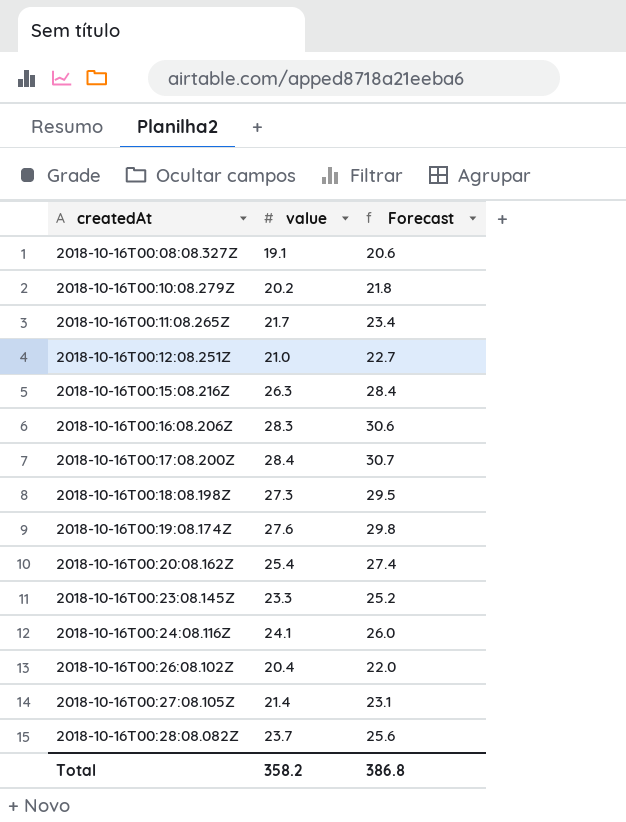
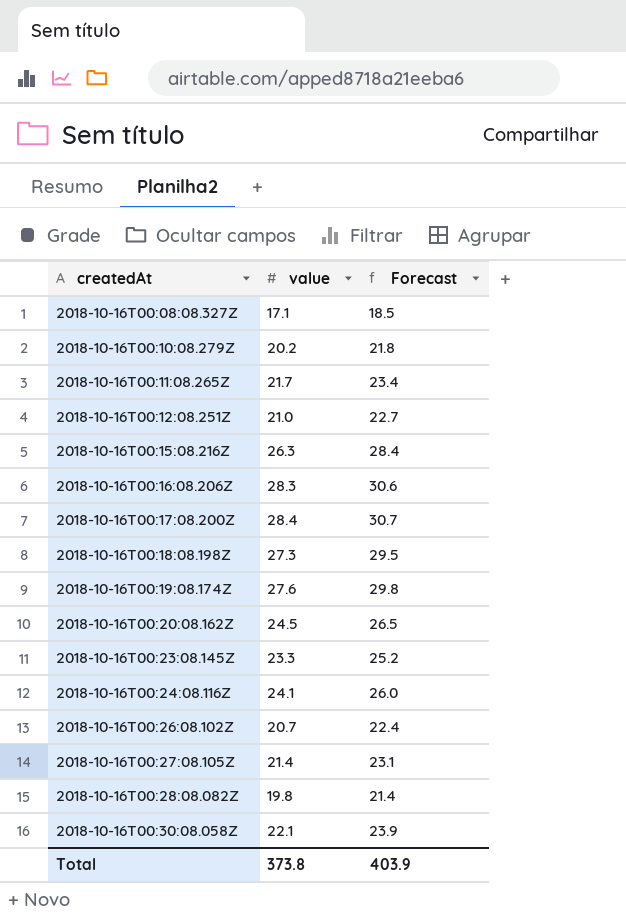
2018-10-16T00:08:08.327Z | value: 19.1 -> 17.1
2018-10-16T00:08:08.327Z | Forecast: 20.6 -> 18.5
2018-10-16T00:20:08.162Z | value: 25.4 -> 24.5
2018-10-16T00:20:08.162Z | Forecast: 27.4 -> 26.5
2018-10-16T00:26:08.102Z | value: 20.4 -> 20.7
2018-10-16T00:26:08.102Z | Forecast: 22.0 -> 22.4
2018-10-16T00:28:08.082Z | value: 23.7 -> 19.8
2018-10-16T00:28:08.082Z | Forecast: 25.6 -> 21.4
row 2018-10-16T00:30:08.058Z: none -> 22.1 | 23.9
Total | value: 358.2 -> 373.8
Total | Forecast: 386.8 -> 403.9

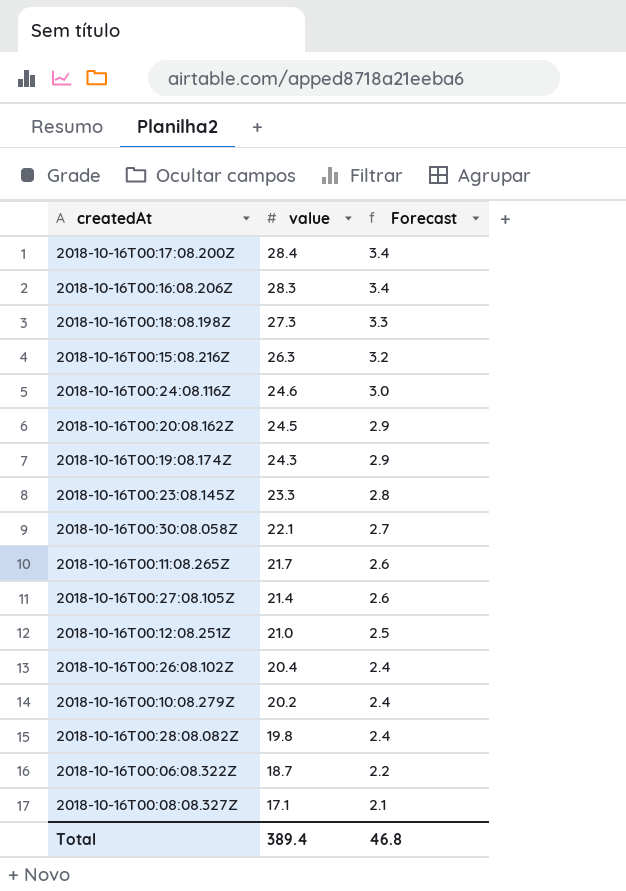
row order: createdAt ascending -> value descending
column Forecast | formula: [value] * 1.08 -> [value] * 0.12
2018-10-16T00:24:08.116Z | value: 24.1 -> 24.6
2018-10-16T00:19:08.174Z | value: 27.6 -> 24.3
2018-10-16T00:26:08.102Z | value: 20.7 -> 20.4
row 2018-10-16T00:06:08.322Z: none -> 18.7 | 2.2
Total | value: 373.8 -> 389.4
Total | Forecast: 403.9 -> 46.8

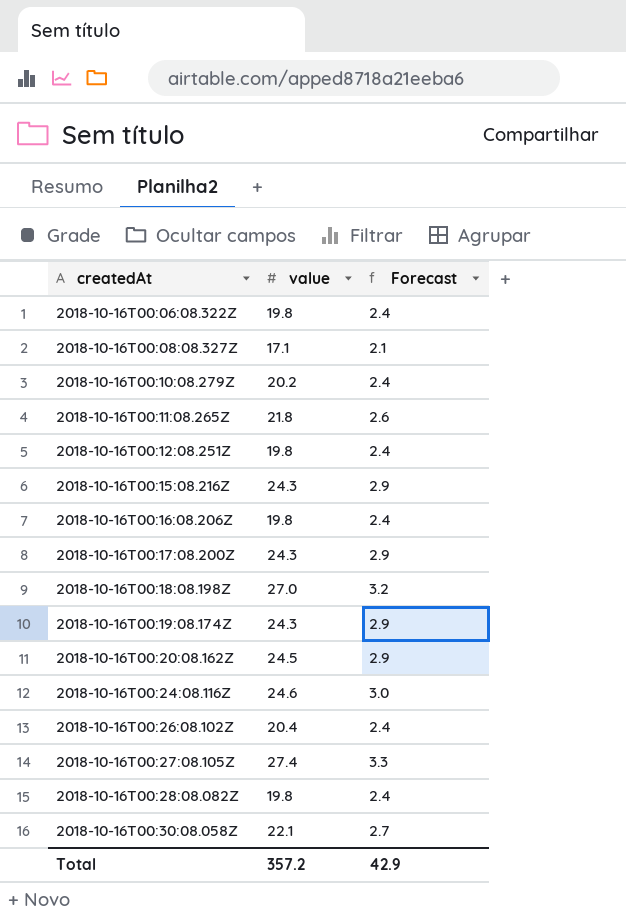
row order: value descending -> createdAt ascending
row 2018-10-16T00:23:08.145Z: 23.3 | 2.8 -> none
2018-10-16T00:06:08.322Z | value: 18.7 -> 19.8
2018-10-16T00:06:08.322Z | Forecast: 2.2 -> 2.4
2018-10-16T00:11:08.265Z | value: 21.7 -> 21.8
2018-10-16T00:12:08.251Z | value: 21.0 -> 19.8
2018-10-16T00:12:08.251Z | Forecast: 2.5 -> 2.4
2018-10-16T00:15:08.216Z | value: 26.3 -> 24.3
2018-10-16T00:15:08.216Z | Forecast: 3.2 -> 2.9
2018-10-16T00:16:08.206Z | value: 28.3 -> 19.8
2018-10-16T00:16:08.206Z | Forecast: 3.4 -> 2.4
2018-10-16T00:17:08.200Z | value: 28.4 -> 24.3
2018-10-16T00:17:08.200Z | Forecast: 3.4 -> 2.9
2018-10-16T00:18:08.198Z | value: 27.3 -> 27.0
2018-10-16T00:18:08.198Z | Forecast: 3.3 -> 3.2
2018-10-16T00:27:08.105Z | value: 21.4 -> 27.4
2018-10-16T00:27:08.105Z | Forecast: 2.6 -> 3.3
Total | value: 389.4 -> 357.2
Total | Forecast: 46.8 -> 42.9

